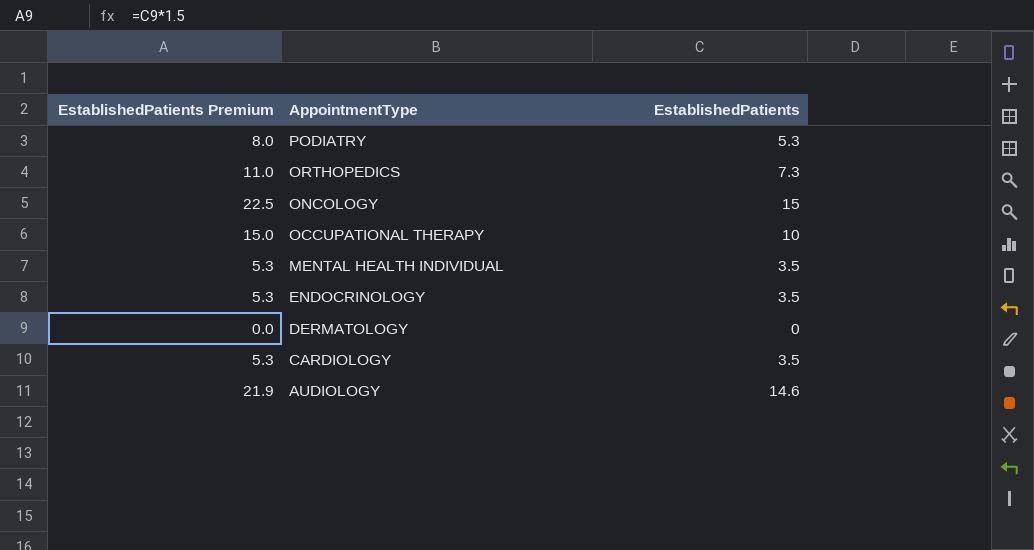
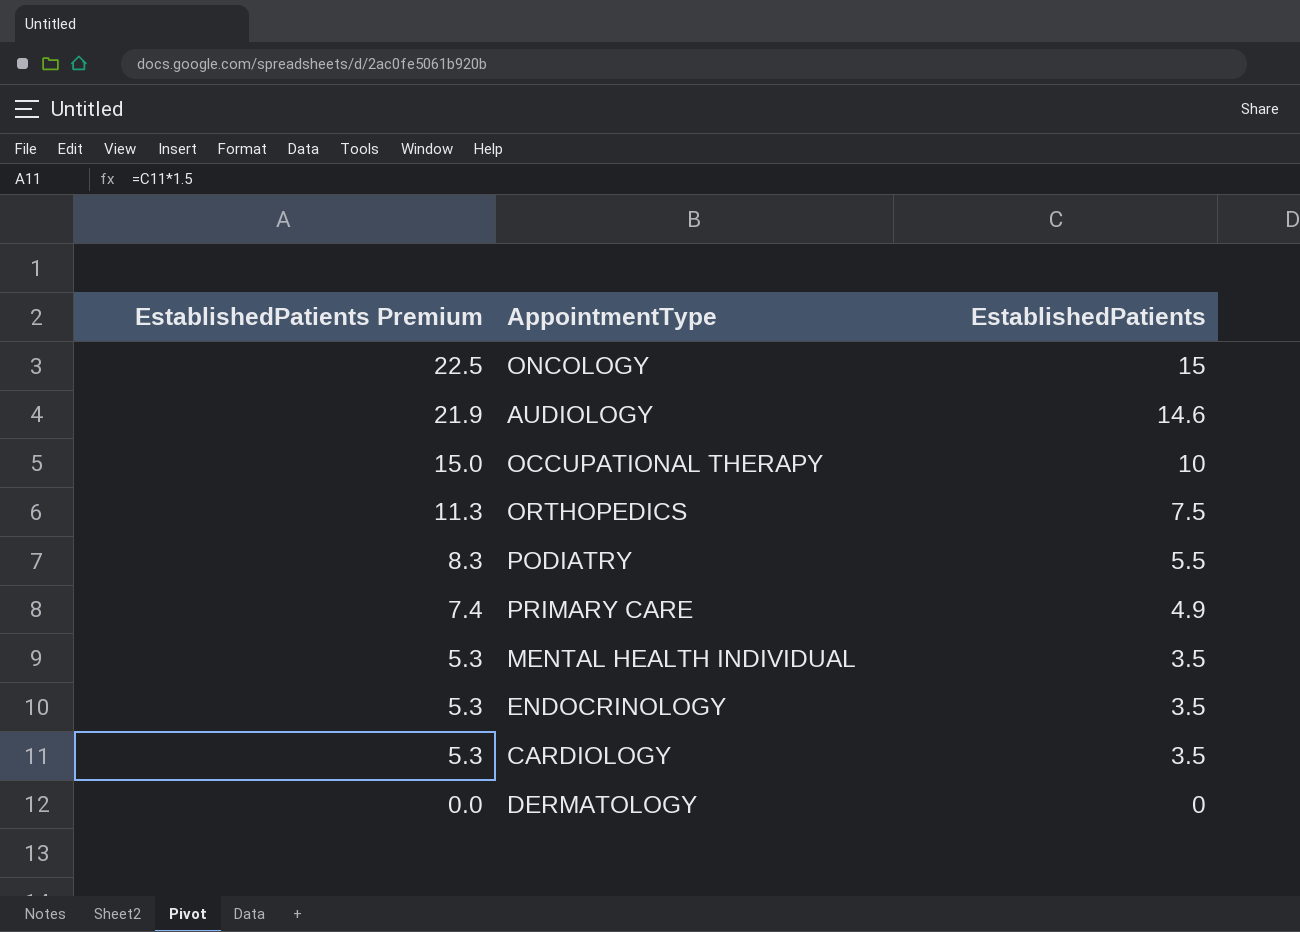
row order: AppointmentType descending -> EstablishedPatients Premium descending
ORTHOPEDICS | EstablishedPatients Premium: 11.0 -> 11.3
ORTHOPEDICS | EstablishedPatients: 7.3 -> 7.5
PODIATRY | EstablishedPatients Premium: 8.0 -> 8.3
PODIATRY | EstablishedPatients: 5.3 -> 5.5
row PRIMARY CARE: none -> 7.4 | 4.9

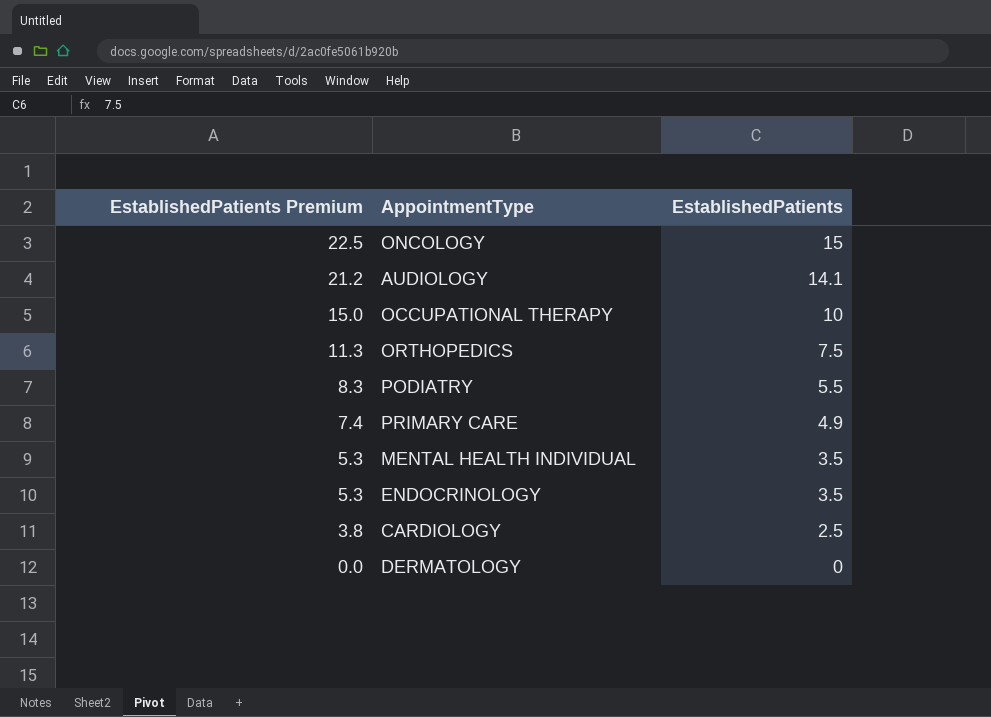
AUDIOLOGY | EstablishedPatients Premium: 21.9 -> 21.2
AUDIOLOGY | EstablishedPatients: 14.6 -> 14.1
CARDIOLOGY | EstablishedPatients Premium: 5.3 -> 3.8
CARDIOLOGY | EstablishedPatients: 3.5 -> 2.5

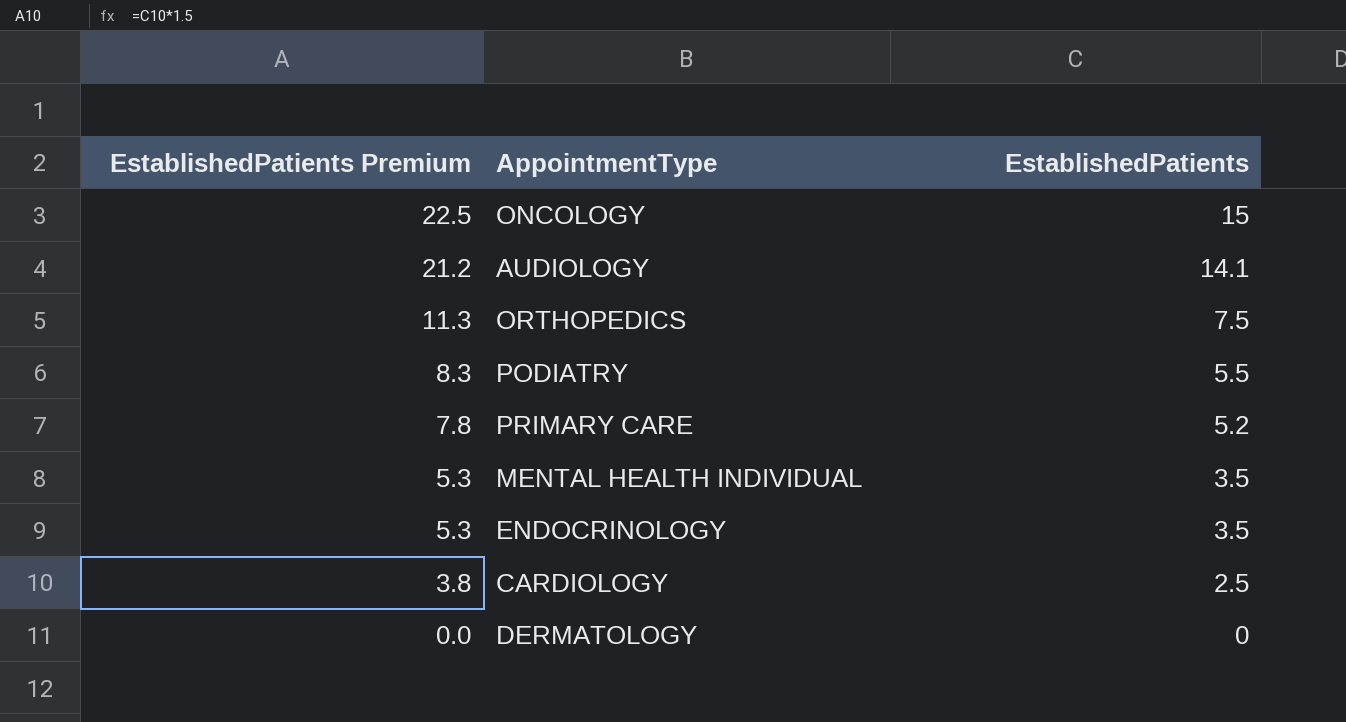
row OCCUPATIONAL THERAPY: 15.0 | 10 -> none
PRIMARY CARE | EstablishedPatients Premium: 7.4 -> 7.8
PRIMARY CARE | EstablishedPatients: 4.9 -> 5.2

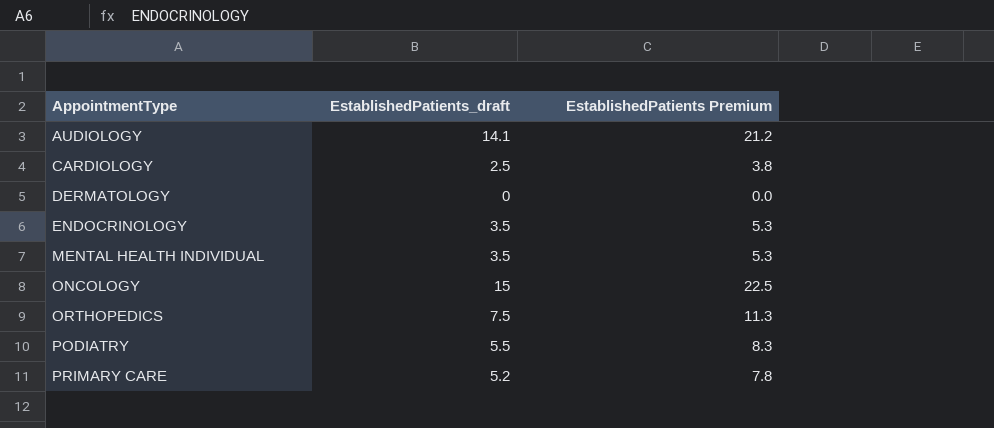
row order: EstablishedPatients Premium descending -> AppointmentType ascending
column name: EstablishedPatients -> EstablishedPatients_draft
column EstablishedPatients Premium | position: 1 -> 3

